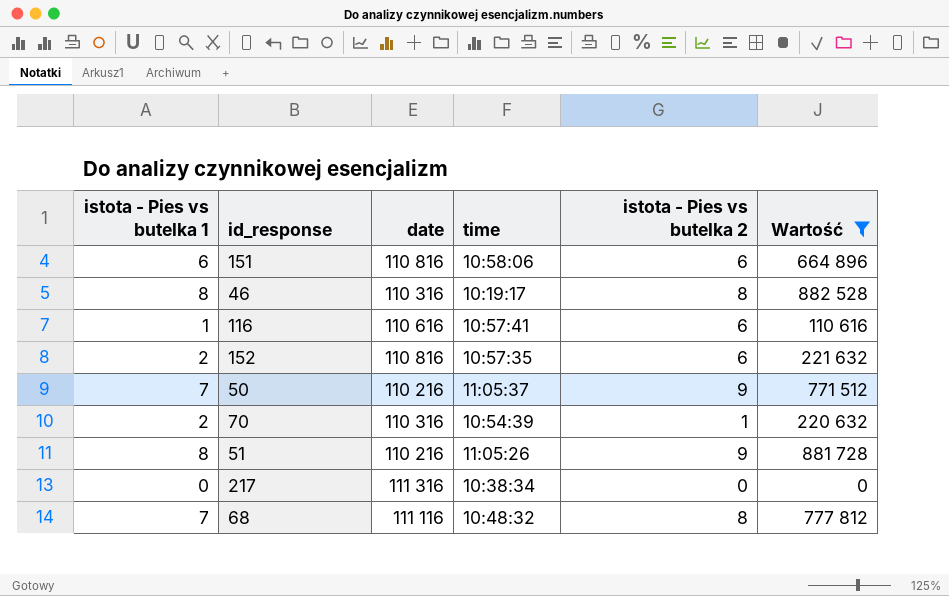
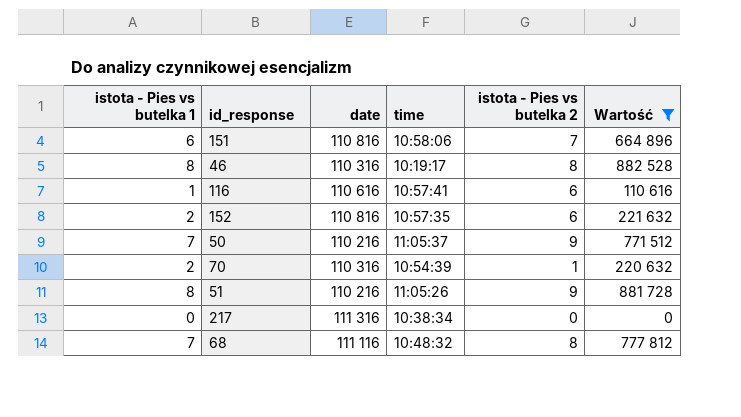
151 | istota - Pies vs butelka 2: 6 -> 7

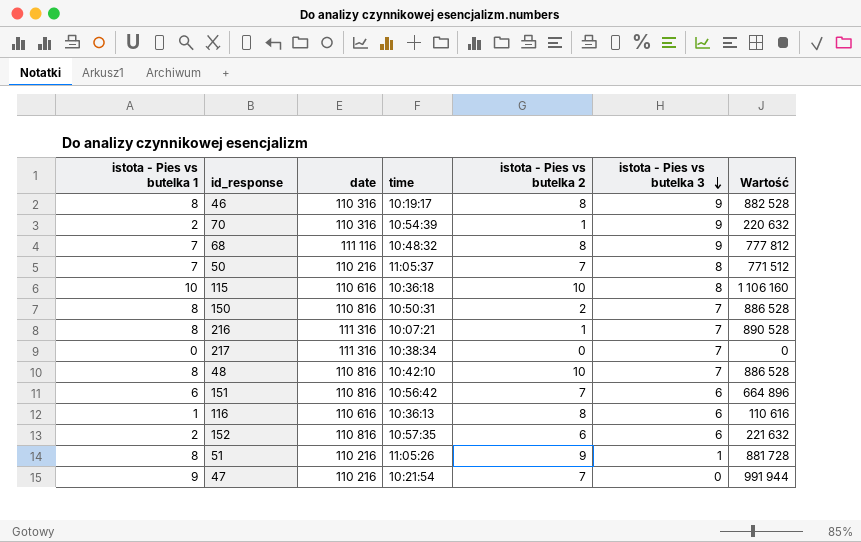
filter: Wartość <= 882 528 -> none
row order: none -> istota - Pies vs butelka 3 descending
column istota - Pies vs butelka 3 | position: none -> 6
50 | istota - Pies vs butelka 2: 9 -> 7
151 | time: 10:58:06 -> 10:56:42
116 | time: 10:57:41 -> 10:36:13
116 | istota - Pies vs butelka 2: 6 -> 8

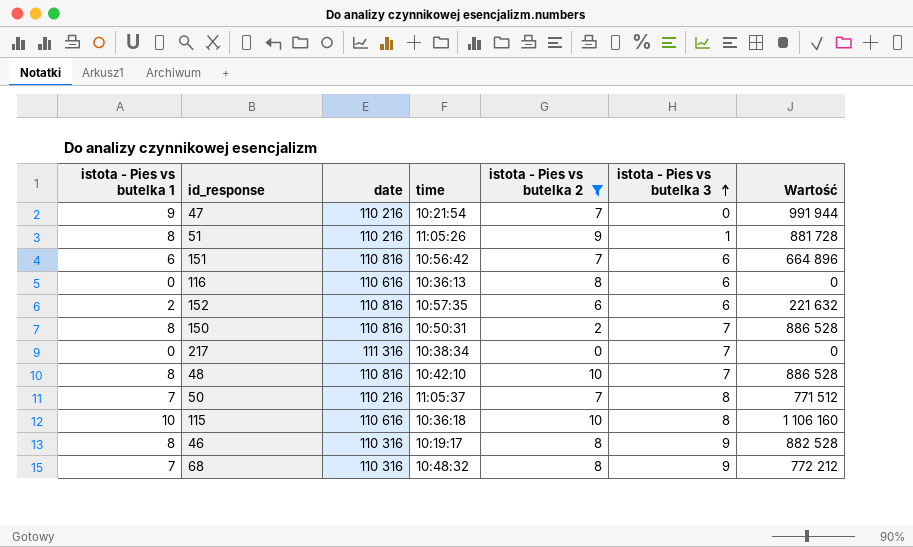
filter: none -> istota - Pies vs butelka 2 != 1
row order: istota - Pies vs butelka 3 descending -> istota - Pies vs butelka 3 ascending
116 | istota - Pies vs butelka 1: 1 -> 0
116 | Wartość: 110 616 -> 0
68 | date: 111 116 -> 110 316
68 | Wartość: 777 812 -> 772 212

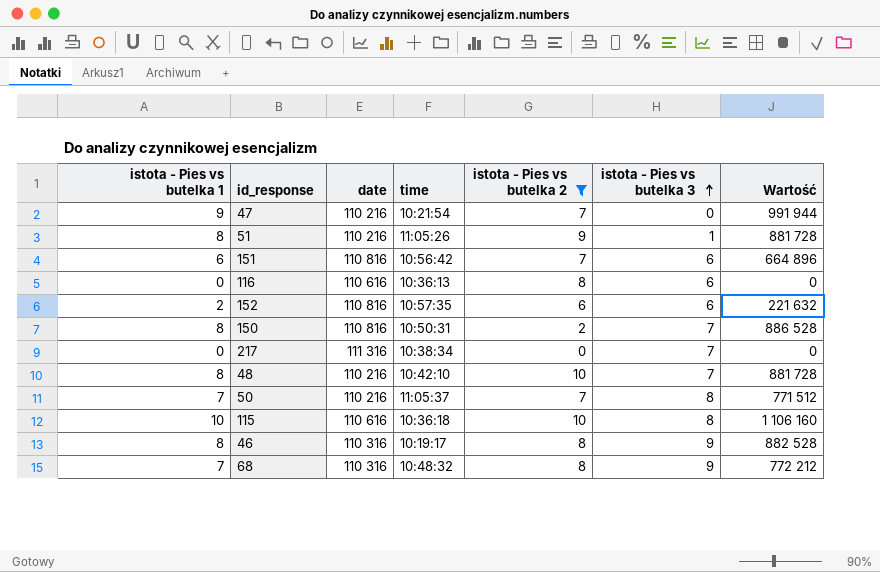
48 | date: 110 816 -> 110 216
48 | Wartość: 886 528 -> 881 728

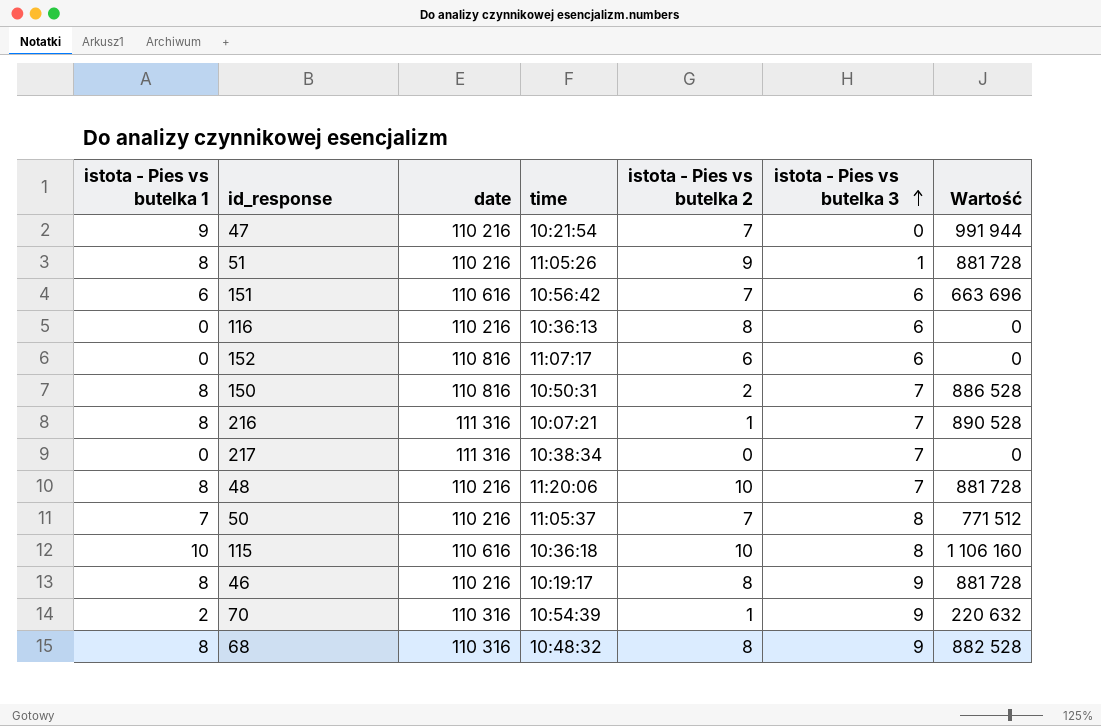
filter: istota - Pies vs butelka 2 != 1 -> none
151 | date: 110 816 -> 110 616
151 | Wartość: 664 896 -> 663 696
116 | date: 110 616 -> 110 216
152 | istota - Pies vs butelka 1: 2 -> 0
152 | time: 10:57:35 -> 11:07:17
152 | Wartość: 221 632 -> 0
48 | time: 10:42:10 -> 11:20:06
46 | date: 110 316 -> 110 216
46 | Wartość: 882 528 -> 881 728
68 | istota - Pies vs butelka 1: 7 -> 8
68 | Wartość: 772 212 -> 882 528

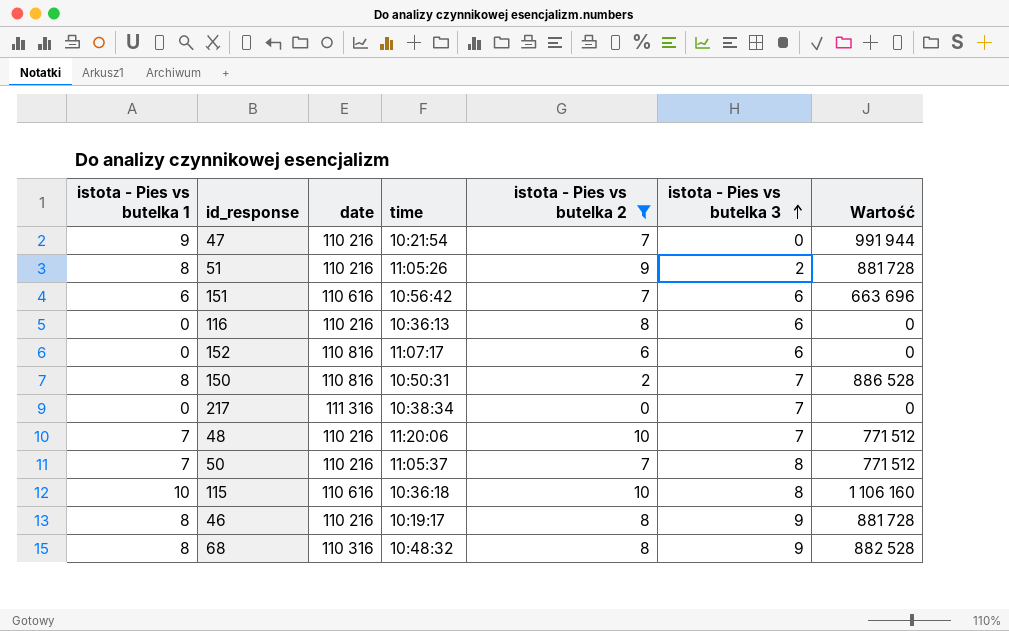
filter: none -> istota - Pies vs butelka 2 != 1
51 | istota - Pies vs butelka 3: 1 -> 2
48 | istota - Pies vs butelka 1: 8 -> 7
48 | Wartość: 881 728 -> 771 512

